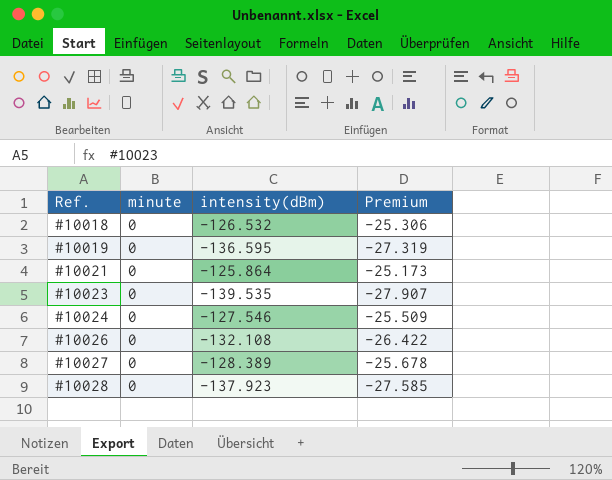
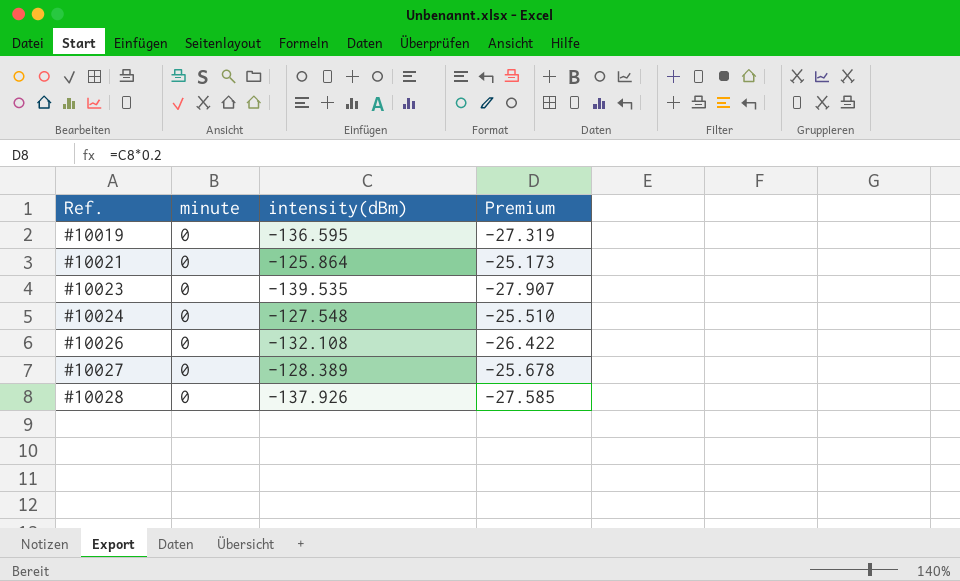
row #10018: 0 | -126.532 | -25.306 -> none
#10024 | intensity(dBm): -127.546 -> -127.548
#10024 | Premium: -25.509 -> -25.510
#10028 | intensity(dBm): -137.923 -> -137.926

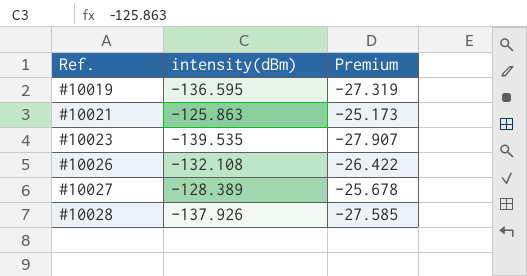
column minute | position: 2 -> none
row #10024: 0 | -127.548 | -25.510 -> none
#10021 | intensity(dBm): -125.864 -> -125.863

